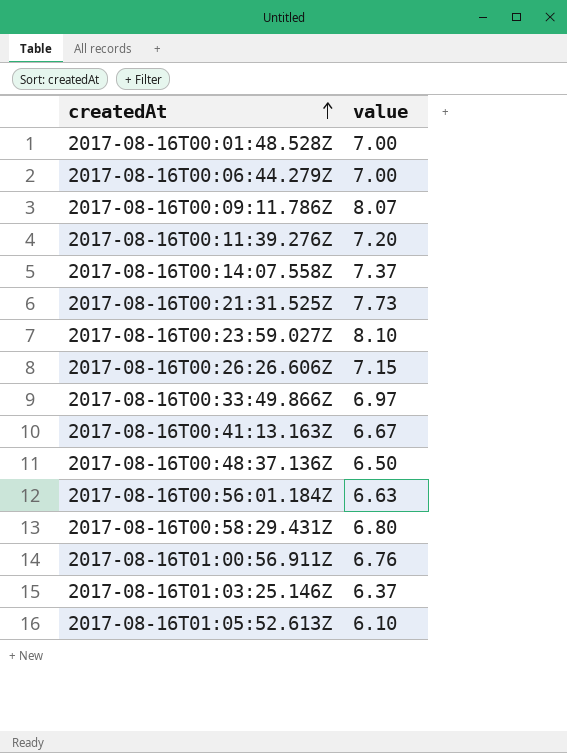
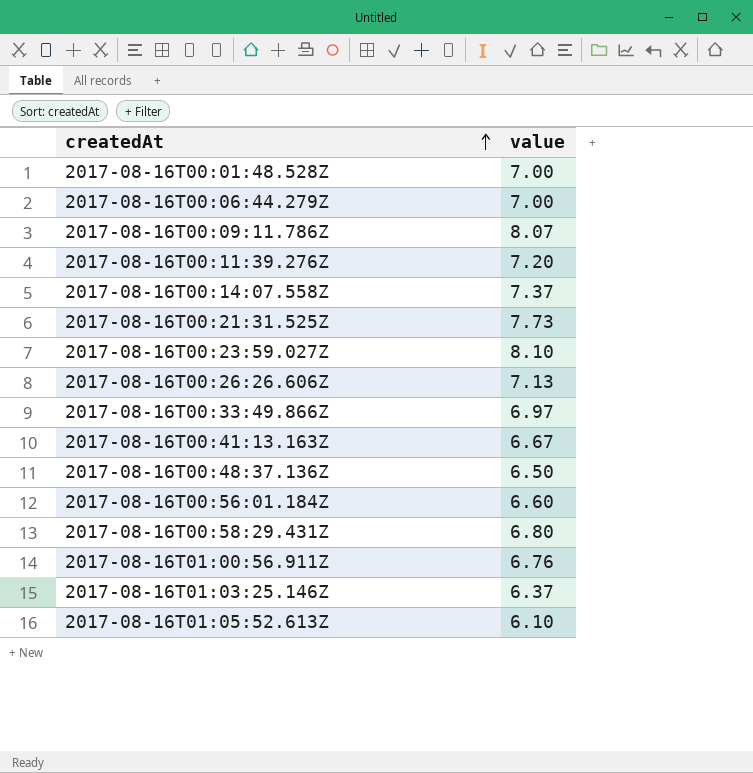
2017-08-16T00:26:26.606Z | value: 7.15 -> 7.13
2017-08-16T00:56:01.184Z | value: 6.63 -> 6.60

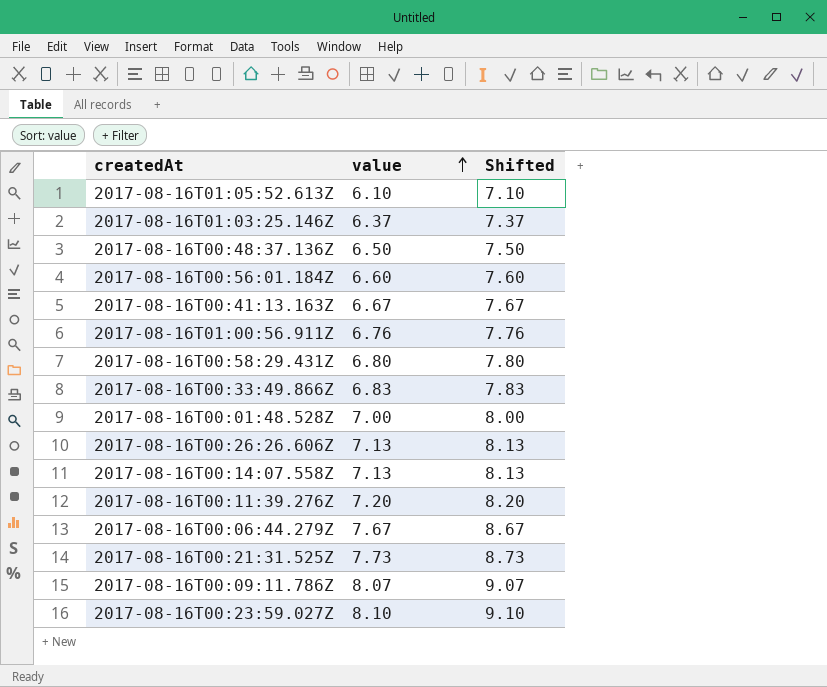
row order: createdAt ascending -> value ascending
column Shifted | formula: none -> [value] + 1
2017-08-16T00:33:49.866Z | value: 6.97 -> 6.83
2017-08-16T00:14:07.558Z | value: 7.37 -> 7.13
2017-08-16T00:06:44.279Z | value: 7.00 -> 7.67

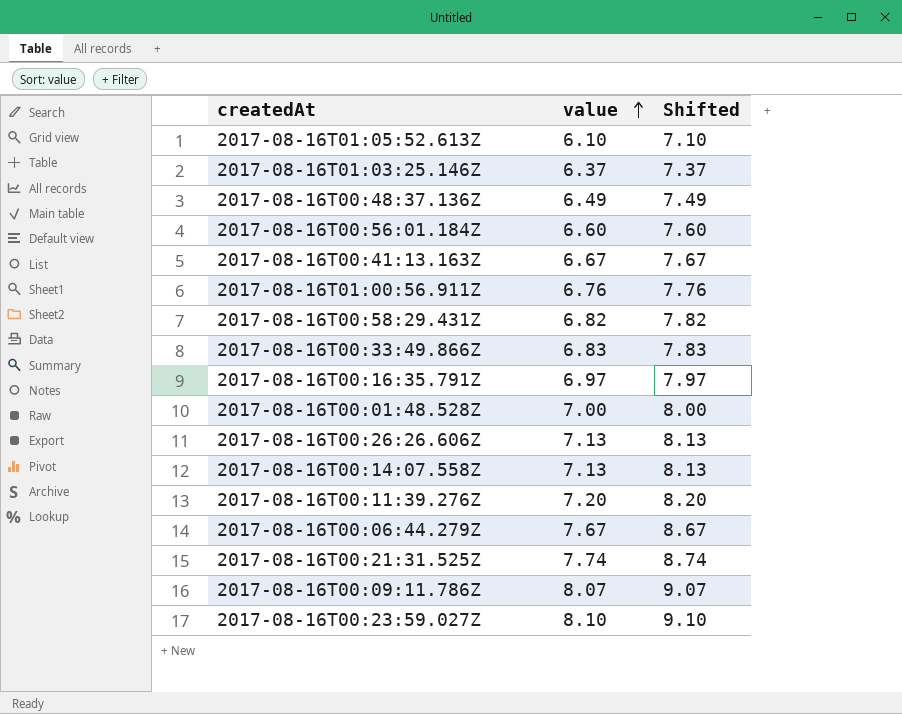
2017-08-16T00:48:37.136Z | value: 6.50 -> 6.49
2017-08-16T00:48:37.136Z | Shifted: 7.50 -> 7.49
2017-08-16T00:58:29.431Z | value: 6.80 -> 6.82
2017-08-16T00:58:29.431Z | Shifted: 7.80 -> 7.82
row 2017-08-16T00:16:35.791Z: none -> 6.97 | 7.97
2017-08-16T00:21:31.525Z | value: 7.73 -> 7.74
2017-08-16T00:21:31.525Z | Shifted: 8.73 -> 8.74

